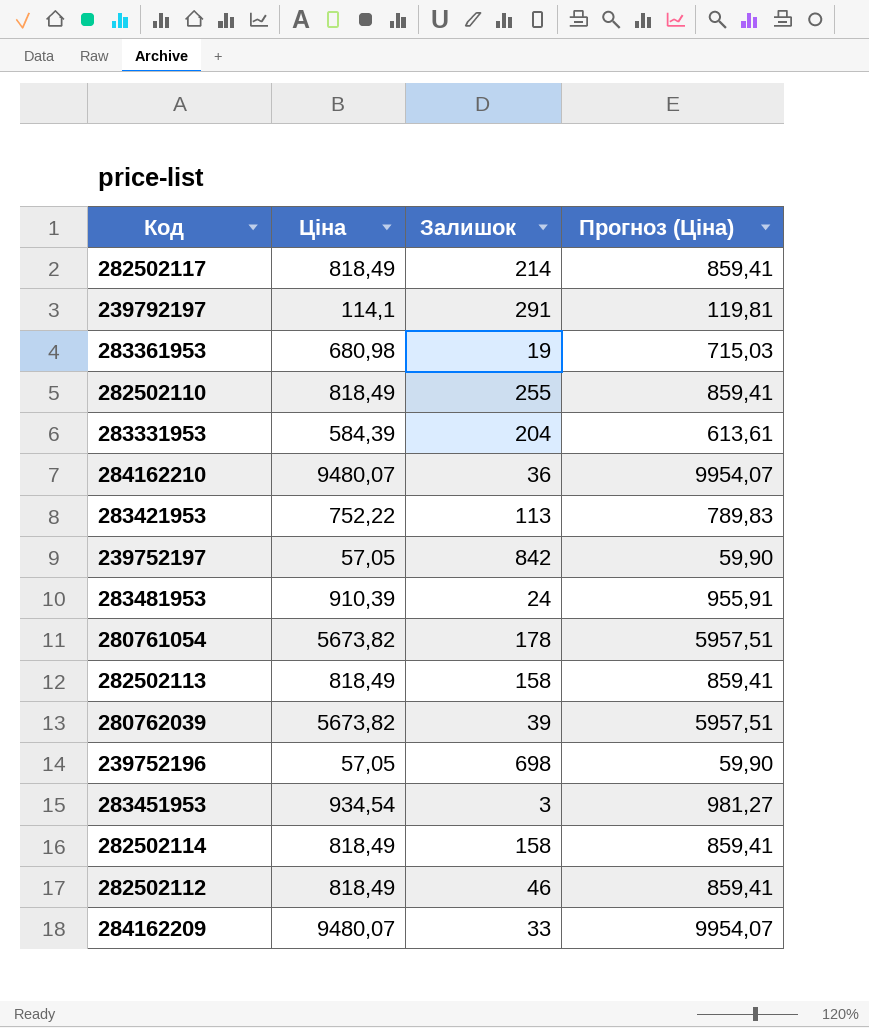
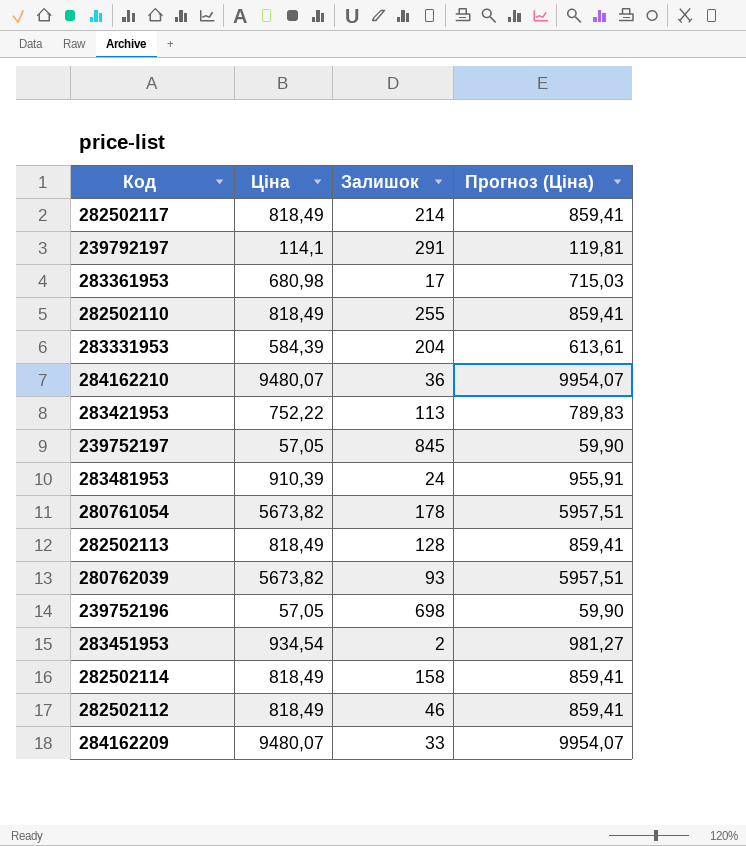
283361953 | Залишок: 19 -> 17
239752197 | Залишок: 842 -> 845
282502113 | Залишок: 158 -> 128
280762039 | Залишок: 39 -> 93
283451953 | Залишок: 3 -> 2

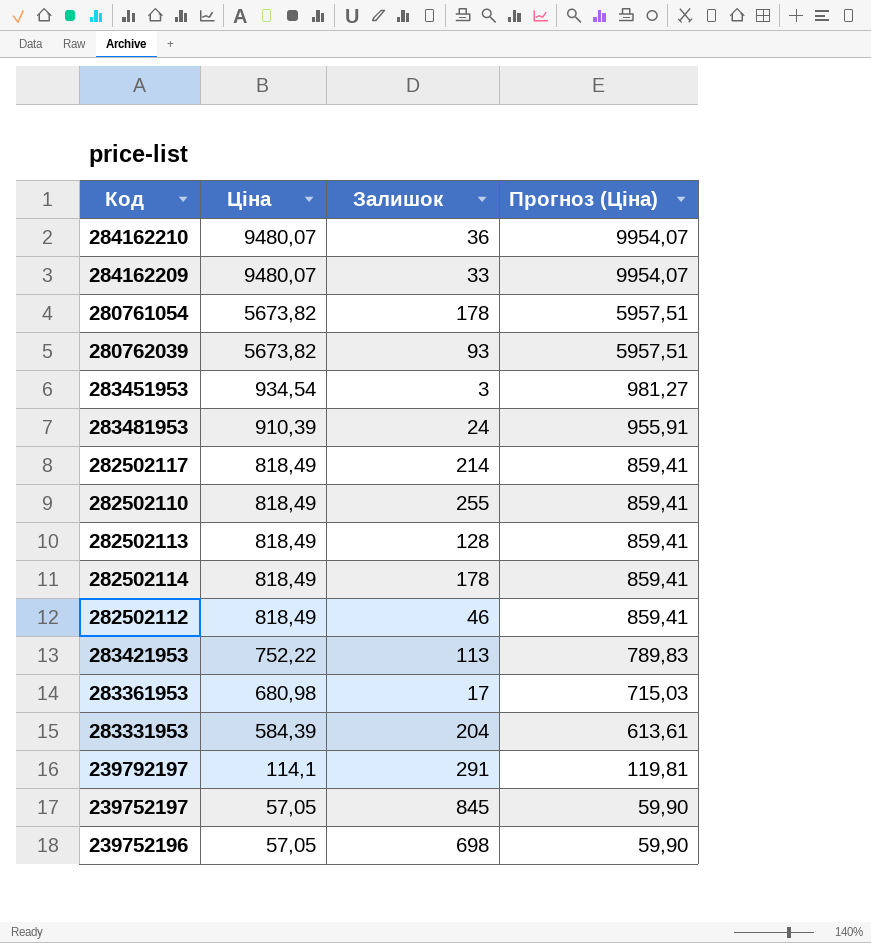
row order: none -> Ціна descending
283451953 | Залишок: 2 -> 3
282502114 | Залишок: 158 -> 178

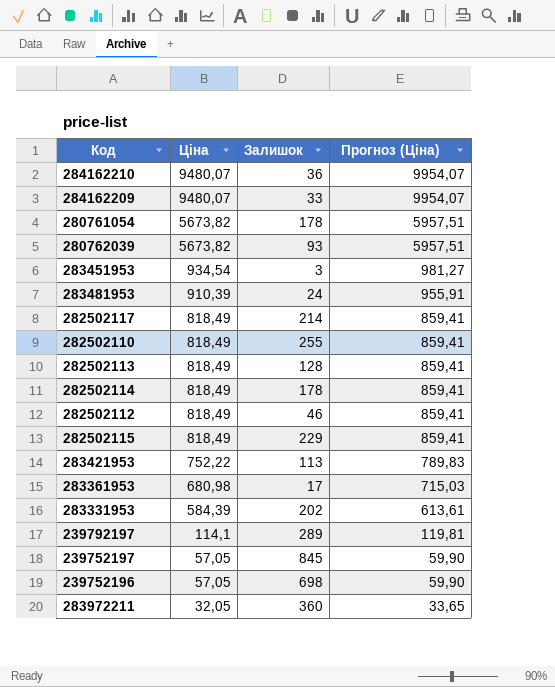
row 282502115: none -> 818,49 | 229 | 859,41
283331953 | Залишок: 204 -> 202
239792197 | Залишок: 291 -> 289
row 283972211: none -> 32,05 | 360 | 33,65

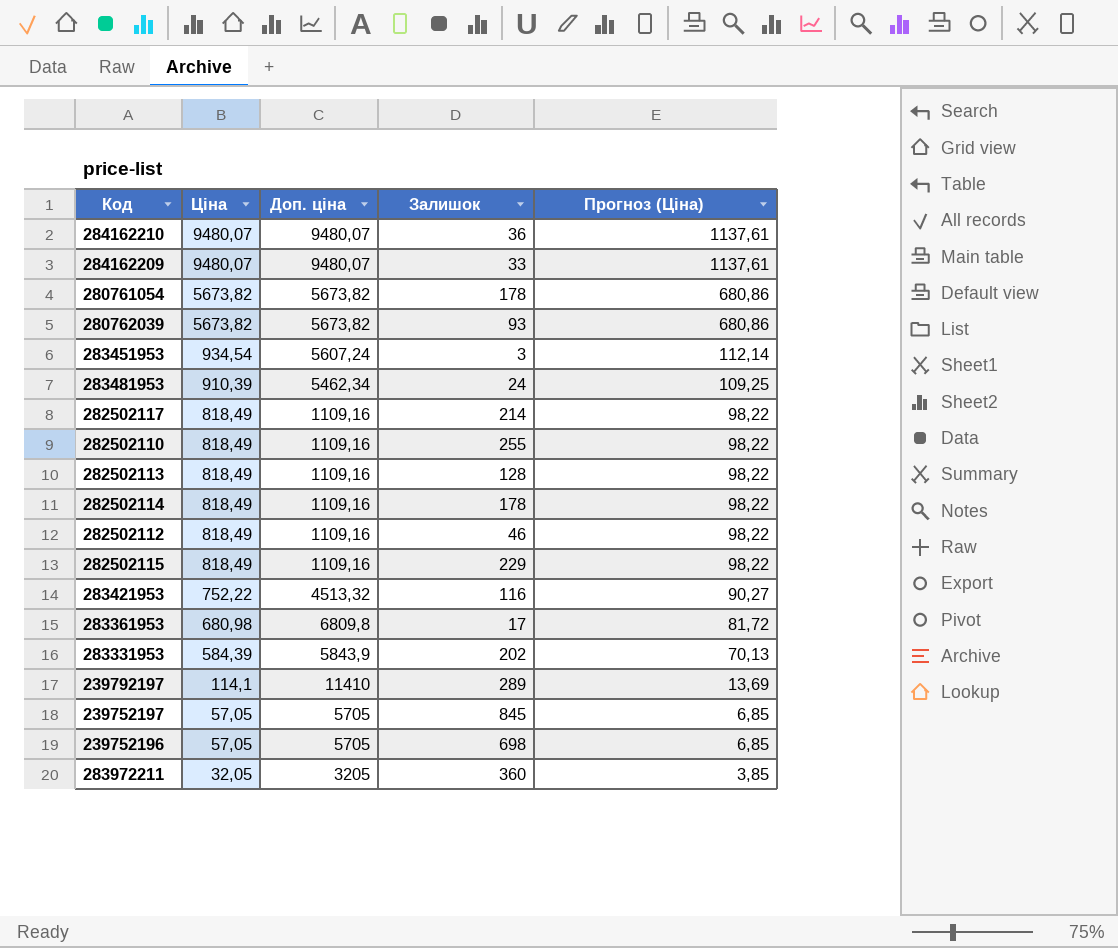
column Доп. ціна | position: none -> 3
column Прогноз (Ціна) | formula: [Ціна] * 1,05 -> [Ціна] * 0,12
283421953 | Залишок: 113 -> 116

